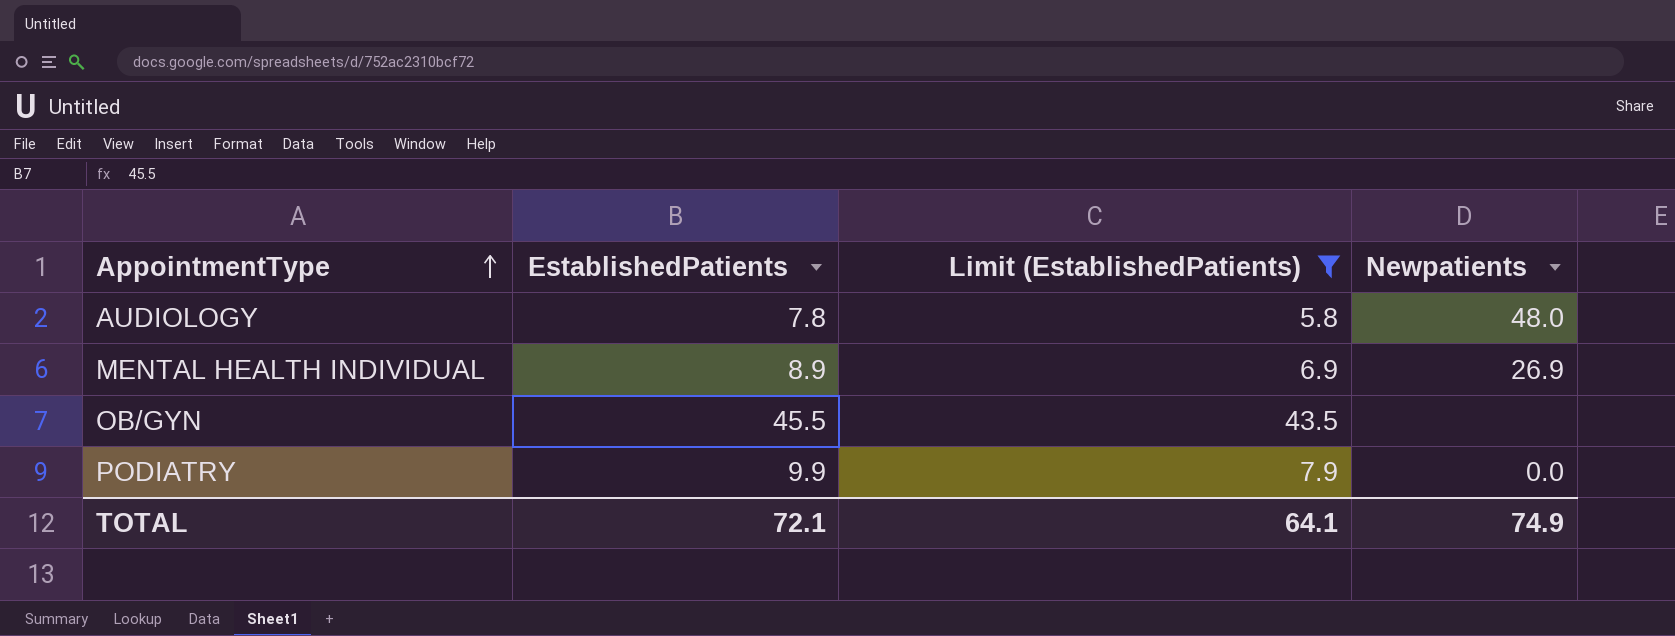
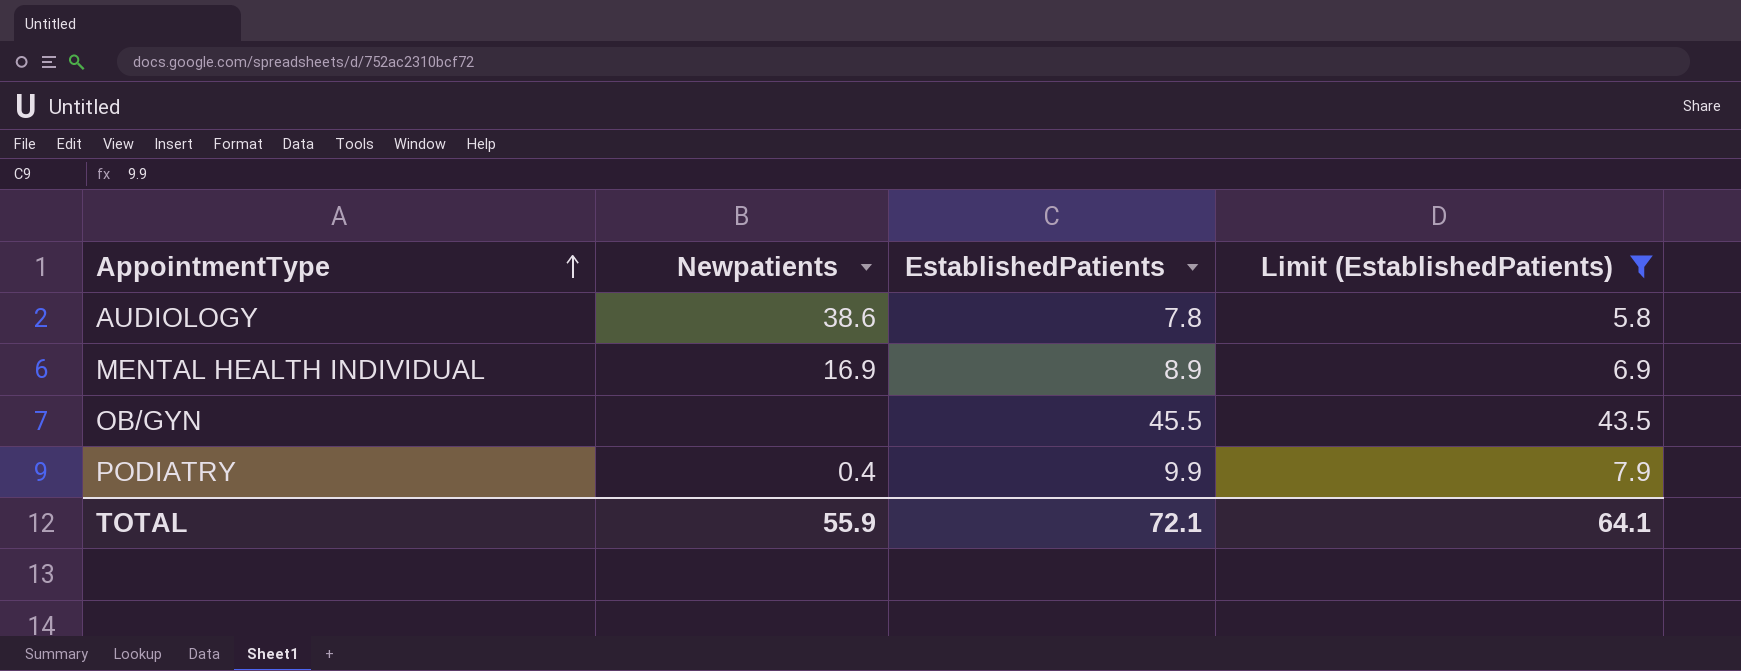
column Newpatients | position: 4 -> 2
AUDIOLOGY | Newpatients: 48.0 -> 38.6
MENTAL HEALTH INDIVIDUAL | Newpatients: 26.9 -> 16.9
PODIATRY | Newpatients: 0.0 -> 0.4
TOTAL | Newpatients: 74.9 -> 55.9

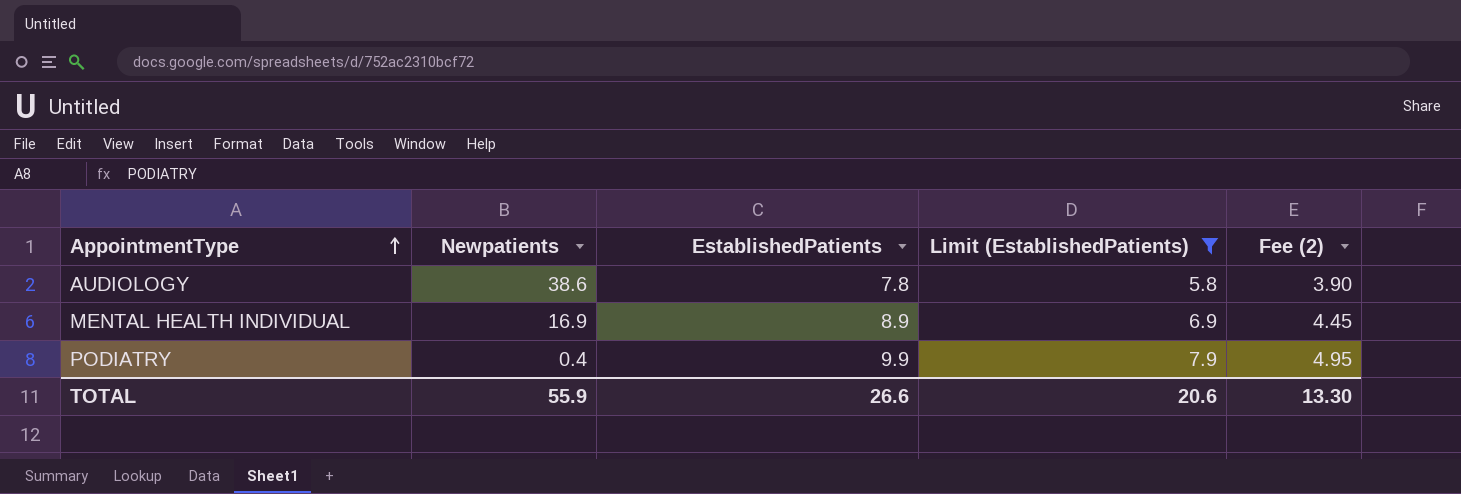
column Fee (2) | formula: none -> [EstablishedPatients] * 0.5
row OB/GYN: none | 45.5 | 43.5 -> none
TOTAL | EstablishedPatients: 72.1 -> 26.6
TOTAL | Limit (EstablishedPatients): 64.1 -> 20.6

